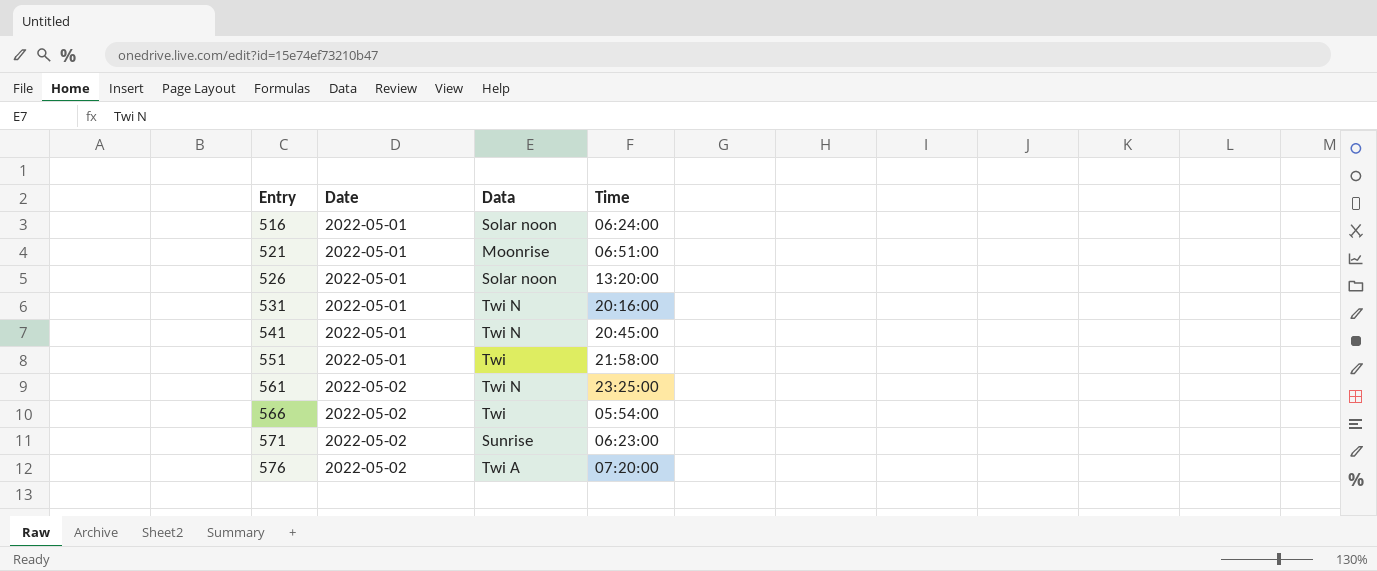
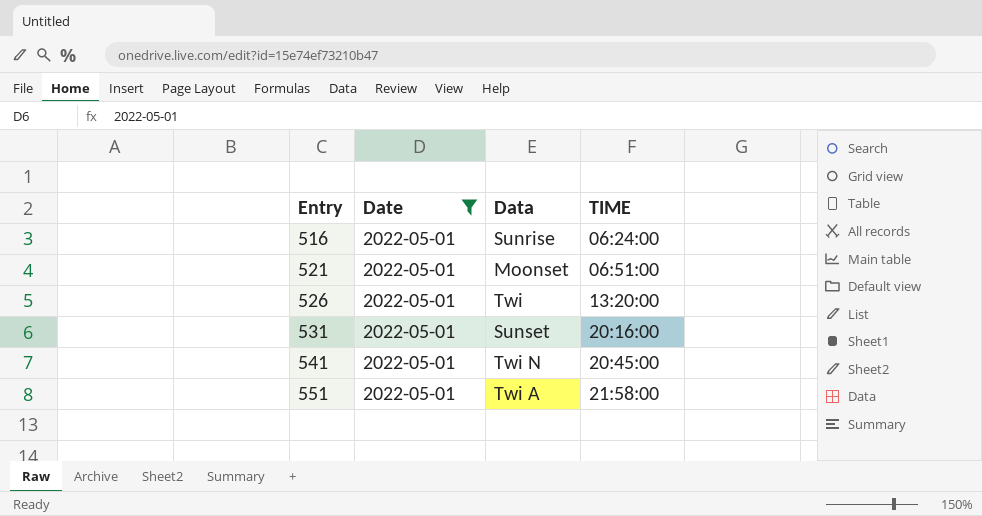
filter: none -> Date = 2022-05-01
column name: Time -> TIME
516 | Data: Solar noon -> Sunrise
521 | Data: Moonrise -> Moonset
526 | Data: Solar noon -> Twi
531 | Data: Twi N -> Sunset
551 | Data: Twi -> Twi A

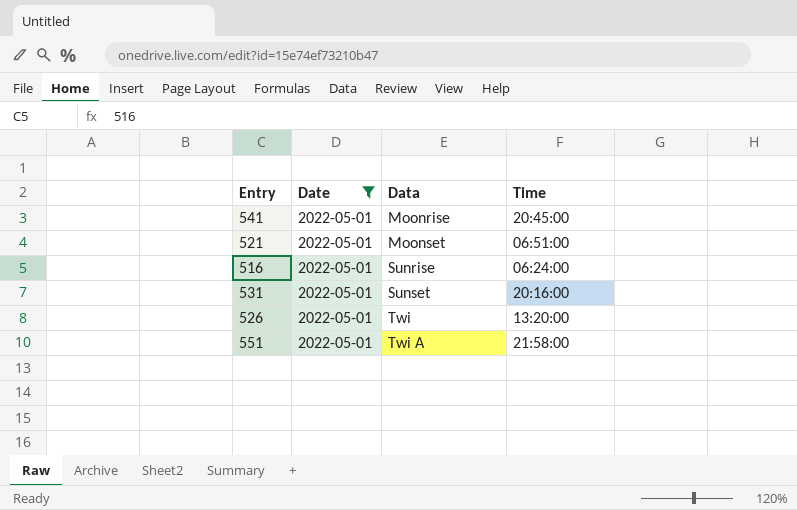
row order: Entry ascending -> Data ascending
column name: TIME -> Time
541 | Data: Twi N -> Moonrise

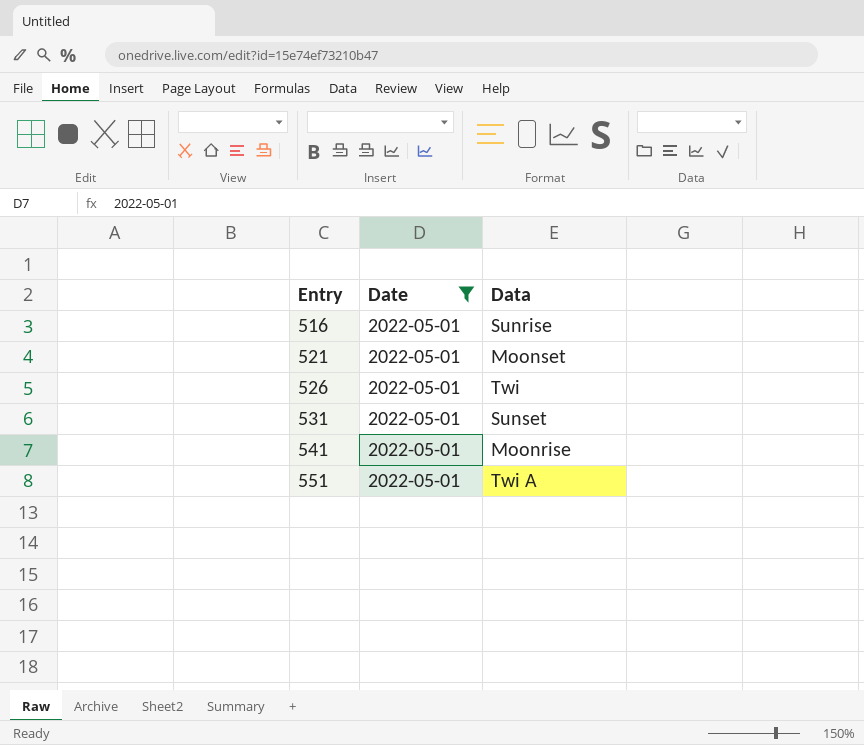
row order: Data ascending -> Entry ascending
column Time | position: 4 -> none

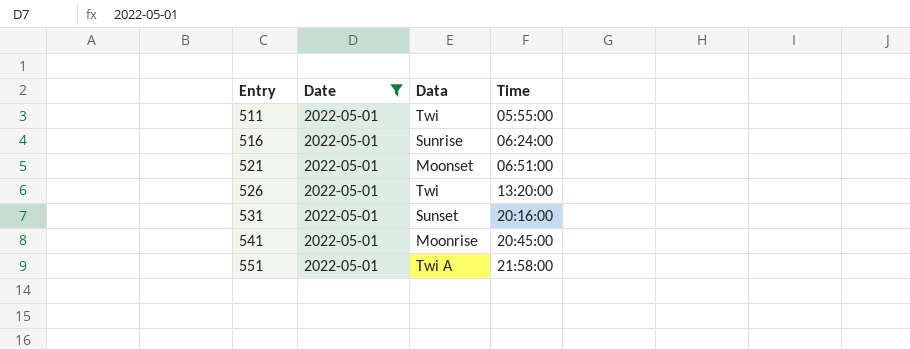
column Time | position: none -> 4
row 511: none -> 2022-05-01 | Twi | 05:55:00

